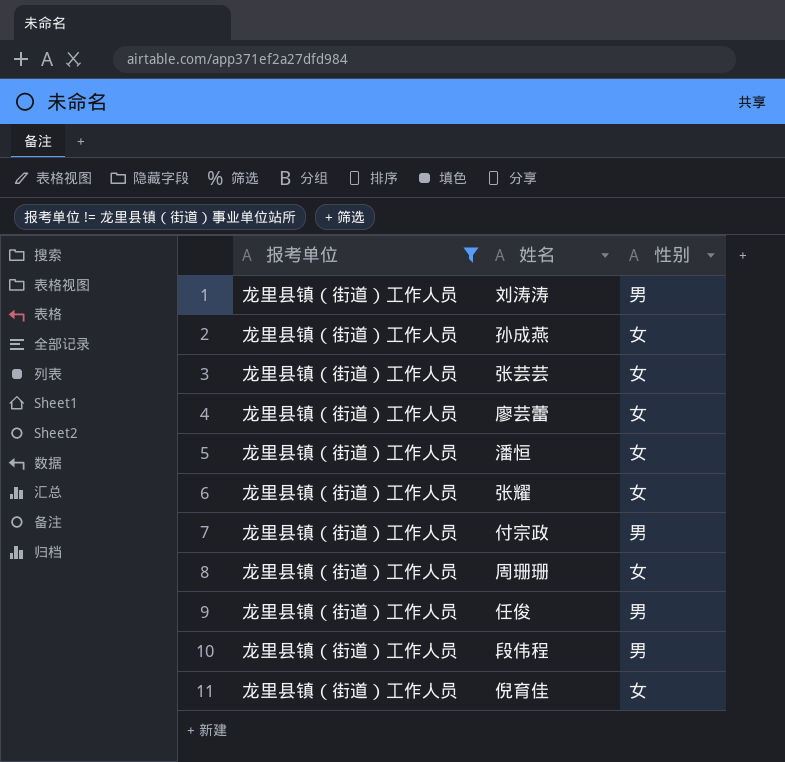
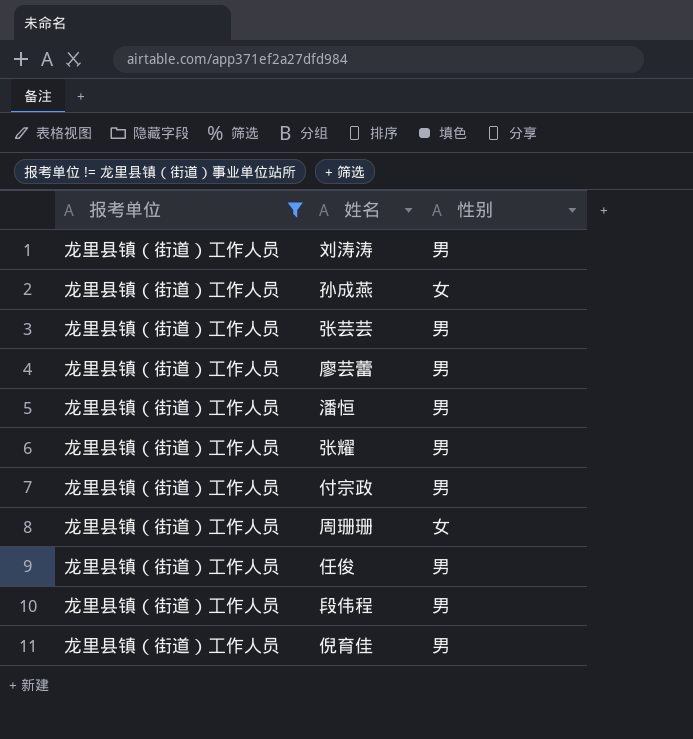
张芸芸 | 性别: 女 -> 男
廖芸蕾 | 性别: 女 -> 男
潘恒 | 性别: 女 -> 男
张耀 | 性别: 女 -> 男
倪育佳 | 性别: 女 -> 男

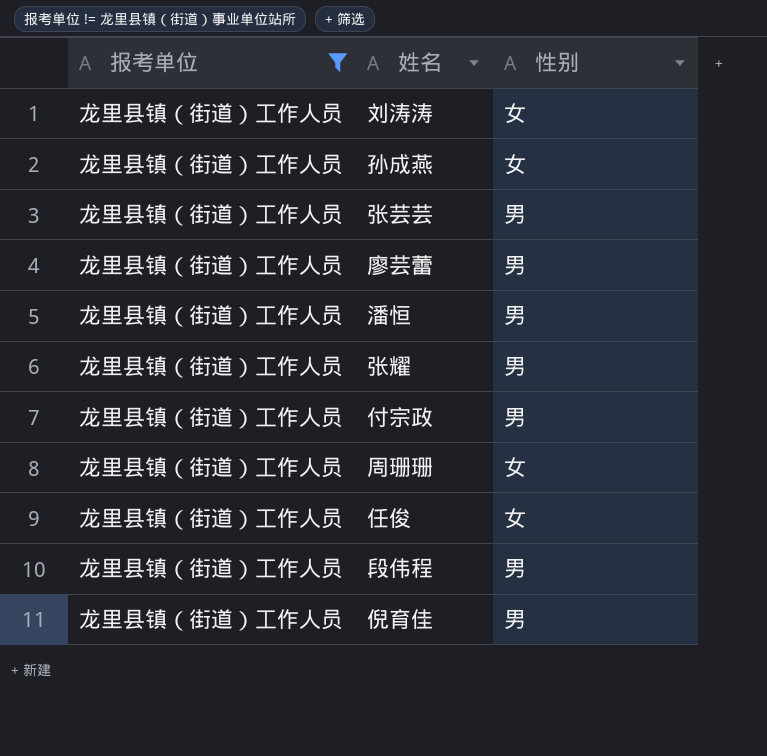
刘涛涛 | 性别: 男 -> 女
任俊 | 性别: 男 -> 女

